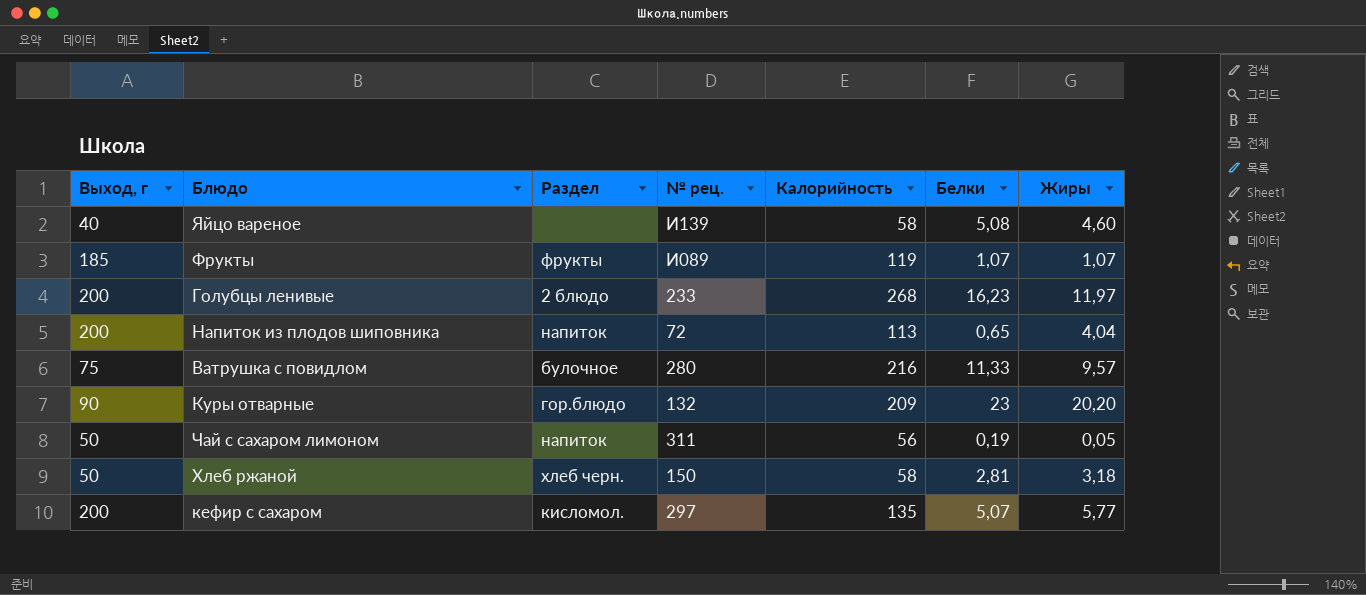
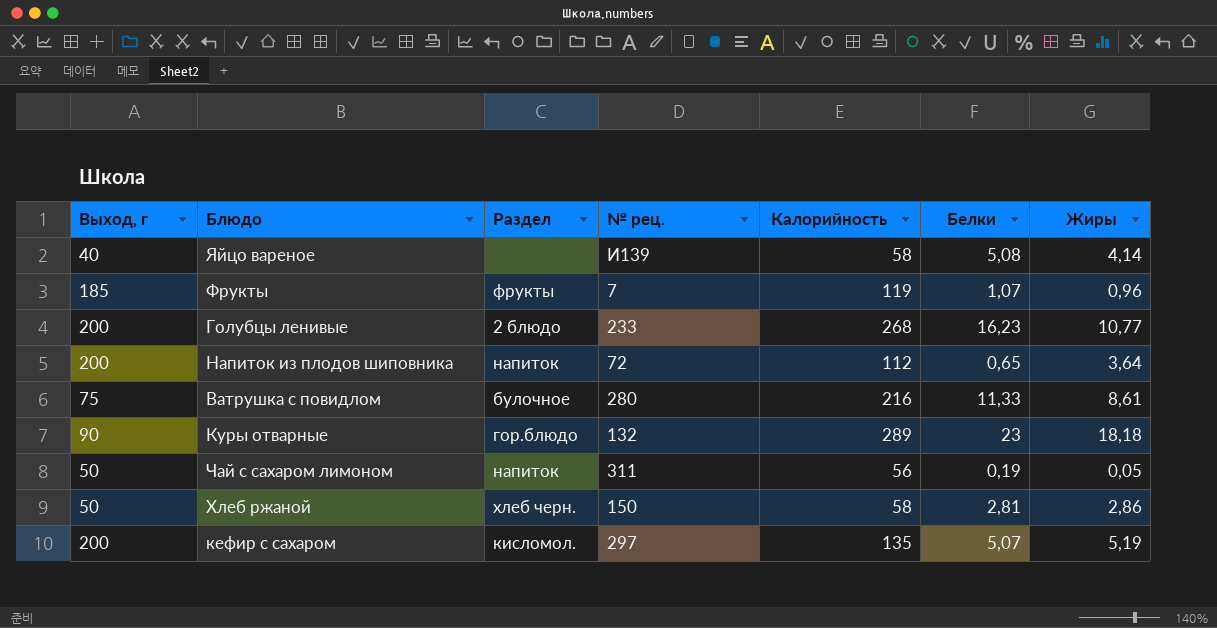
Яйцо вареное | Жиры: 4,60 -> 4,14
Фрукты | № рец.: И089 -> 7
Фрукты | Жиры: 1,07 -> 0,96
Голубцы ленивые | Жиры: 11,97 -> 10,77
Напиток из плодов шиповника | Калорийность: 113 -> 112
Напиток из плодов шиповника | Жиры: 4,04 -> 3,64
Ватрушка с повидлом | Жиры: 9,57 -> 8,61
Куры отварные | Калорийность: 209 -> 289
Куры отварные | Жиры: 20,20 -> 18,18
Хлеб ржаной | Жиры: 3,18 -> 2,86
кефир с сахаром | Жиры: 5,77 -> 5,19

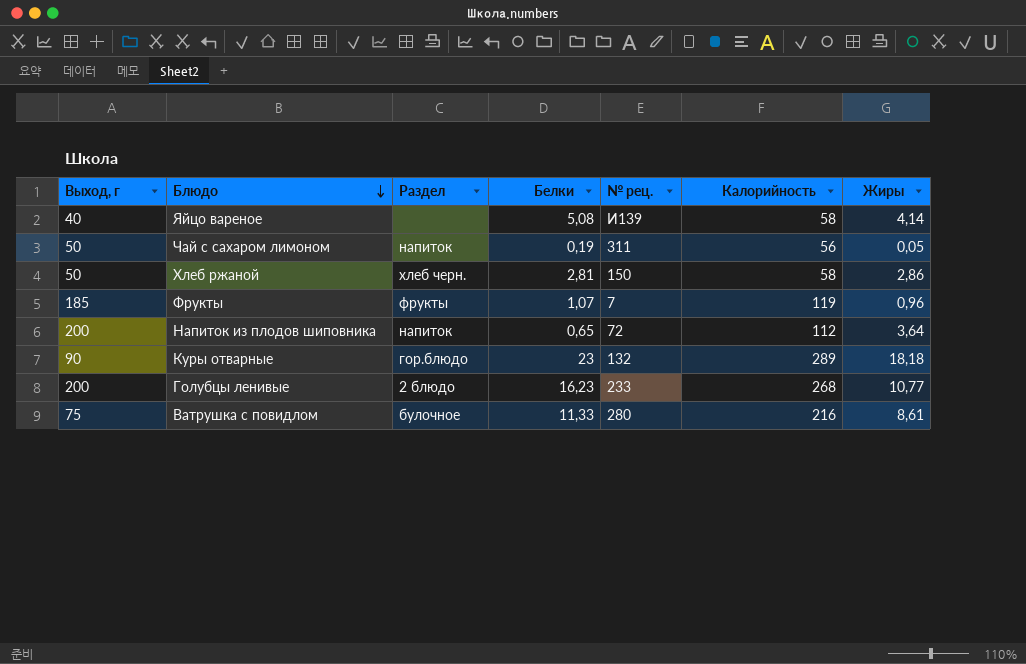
row order: none -> Блюдо descending
column Белки | position: 6 -> 4
row кефир с сахаром: 200 | кисломол. | 297 | 135 | 5,07 | 5,19 -> none

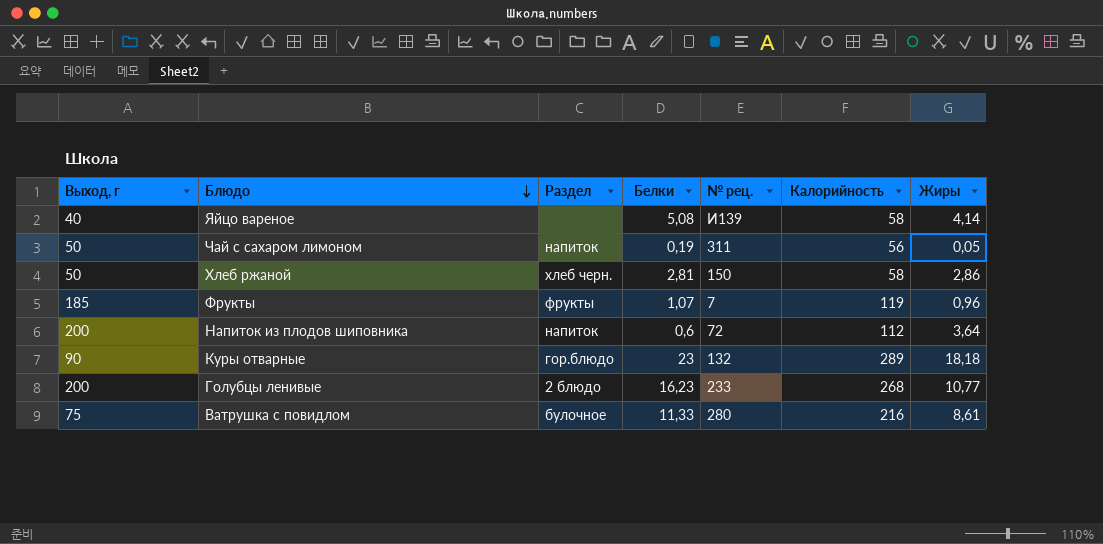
Напиток из плодов шиповника | Белки: 0,65 -> 0,6

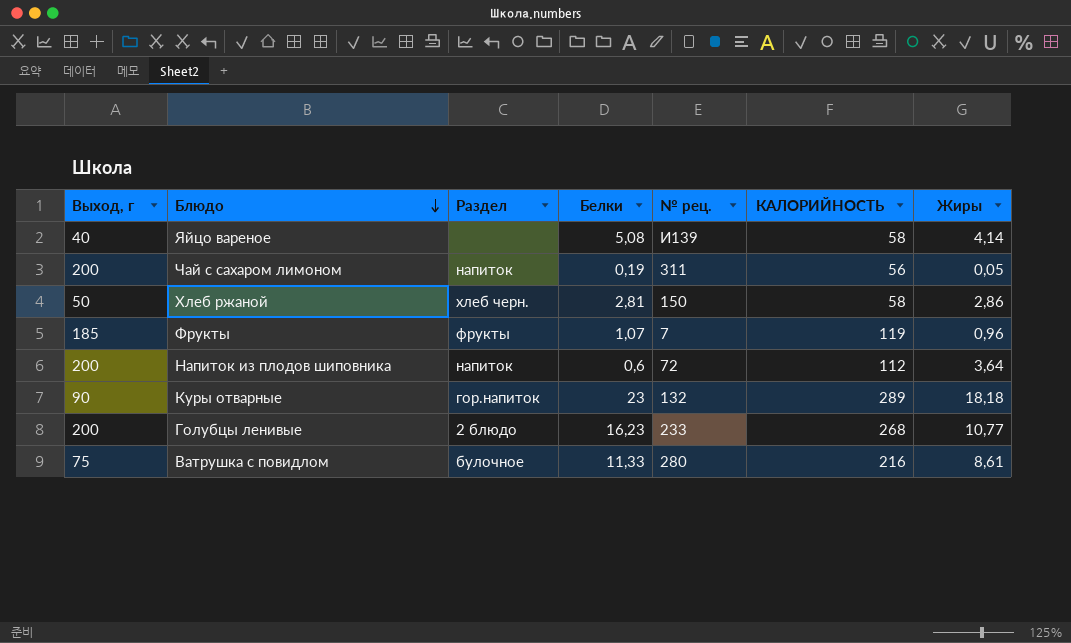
column name: Калорийность -> КАЛОРИЙНОСТЬ
Чай с сахаром лимоном | Выход, г: 50 -> 200
Куры отварные | Раздел: гор.блюдо -> гор.напиток

